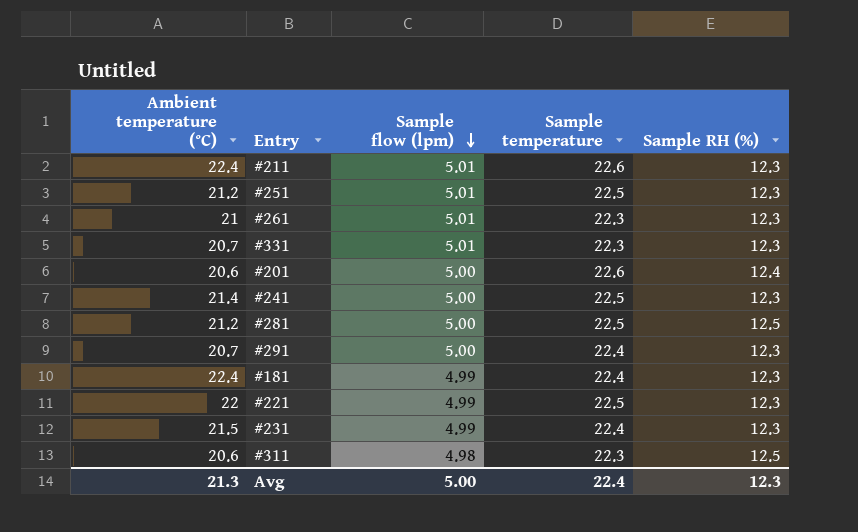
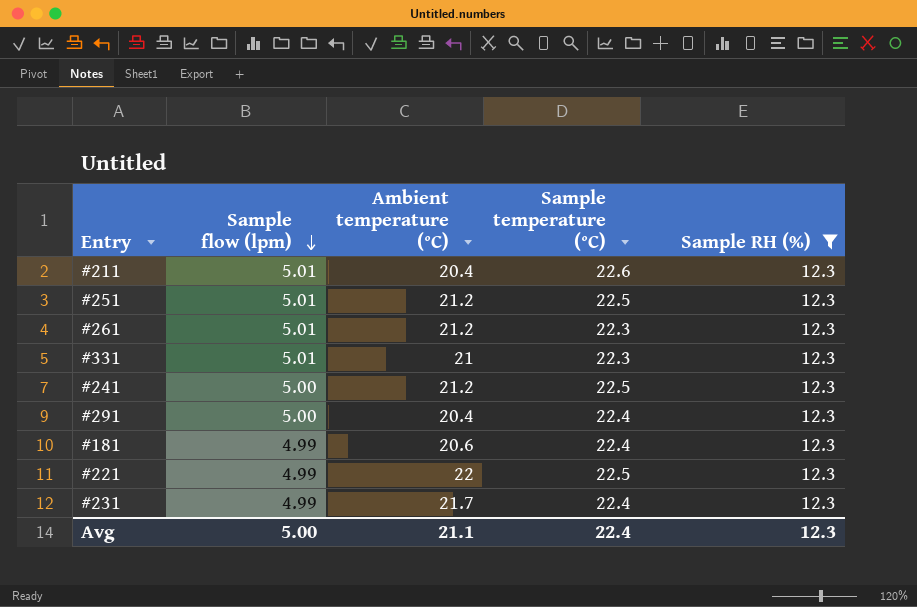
filter: none -> Sample RH (%) = 12.3
column Ambient temperature (°C) | position: 1 -> 3
column name: Sample temperature -> Sample temperature (°C)
#211 | Ambient temperature (°C): 22.4 -> 20.4
#261 | Ambient temperature (°C): 21 -> 21.2
#331 | Ambient temperature (°C): 20.7 -> 21
#241 | Ambient temperature (°C): 21.4 -> 21.2
#291 | Ambient temperature (°C): 20.7 -> 20.4
#181 | Ambient temperature (°C): 22.4 -> 20.6
#231 | Ambient temperature (°C): 21.5 -> 21.7
Avg | Ambient temperature (°C): 21.3 -> 21.1

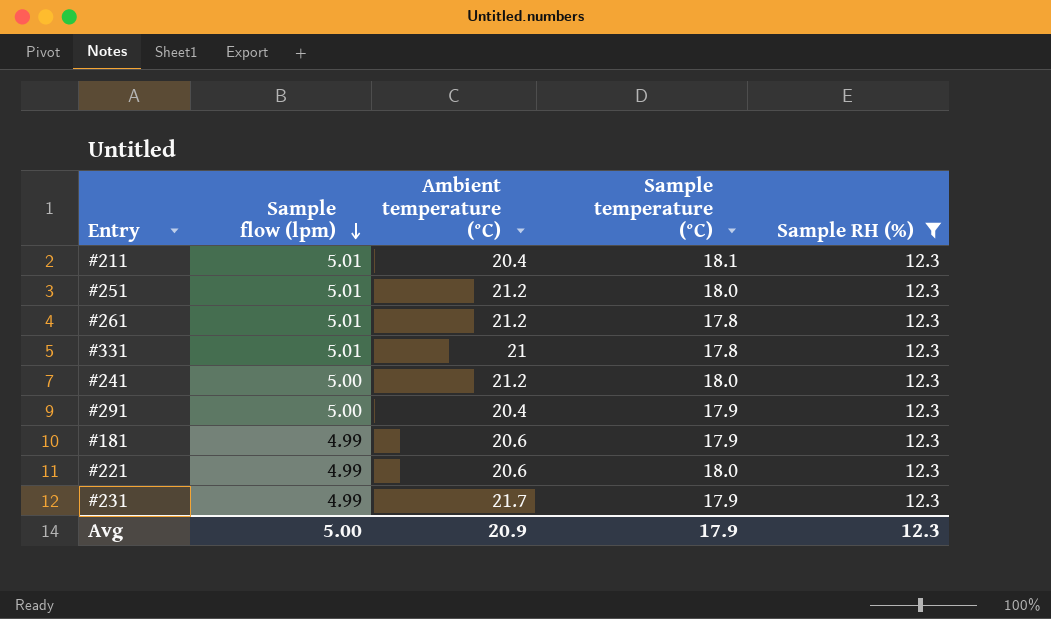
#211 | Sample temperature (°C): 22.6 -> 18.1
#251 | Sample temperature (°C): 22.5 -> 18.0
#261 | Sample temperature (°C): 22.3 -> 17.8
#331 | Sample temperature (°C): 22.3 -> 17.8
#241 | Sample temperature (°C): 22.5 -> 18.0
#291 | Sample temperature (°C): 22.4 -> 17.9
#181 | Sample temperature (°C): 22.4 -> 17.9
#221 | Ambient temperature (°C): 22 -> 20.6
#221 | Sample temperature (°C): 22.5 -> 18.0
#231 | Sample temperature (°C): 22.4 -> 17.9
Avg | Ambient temperature (°C): 21.1 -> 20.9
Avg | Sample temperature (°C): 22.4 -> 17.9

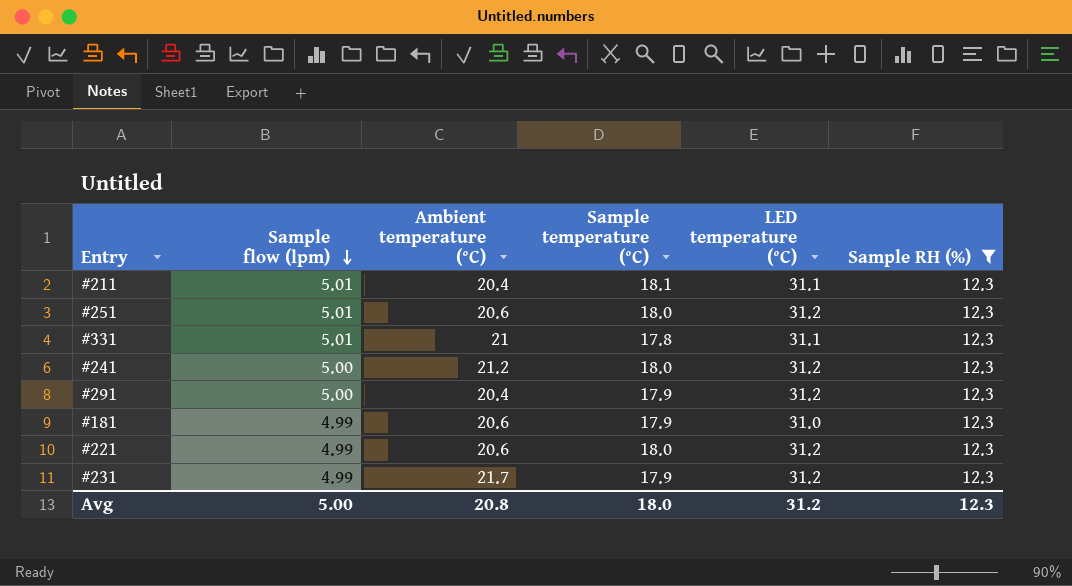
column LED temperature (°C) | position: none -> 5
row #261: 5.01 | 21.2 | 17.8 | 12.3 -> none
#251 | Ambient temperature (°C): 21.2 -> 20.6
Avg | Ambient temperature (°C): 20.9 -> 20.8
Avg | Sample temperature (°C): 17.9 -> 18.0

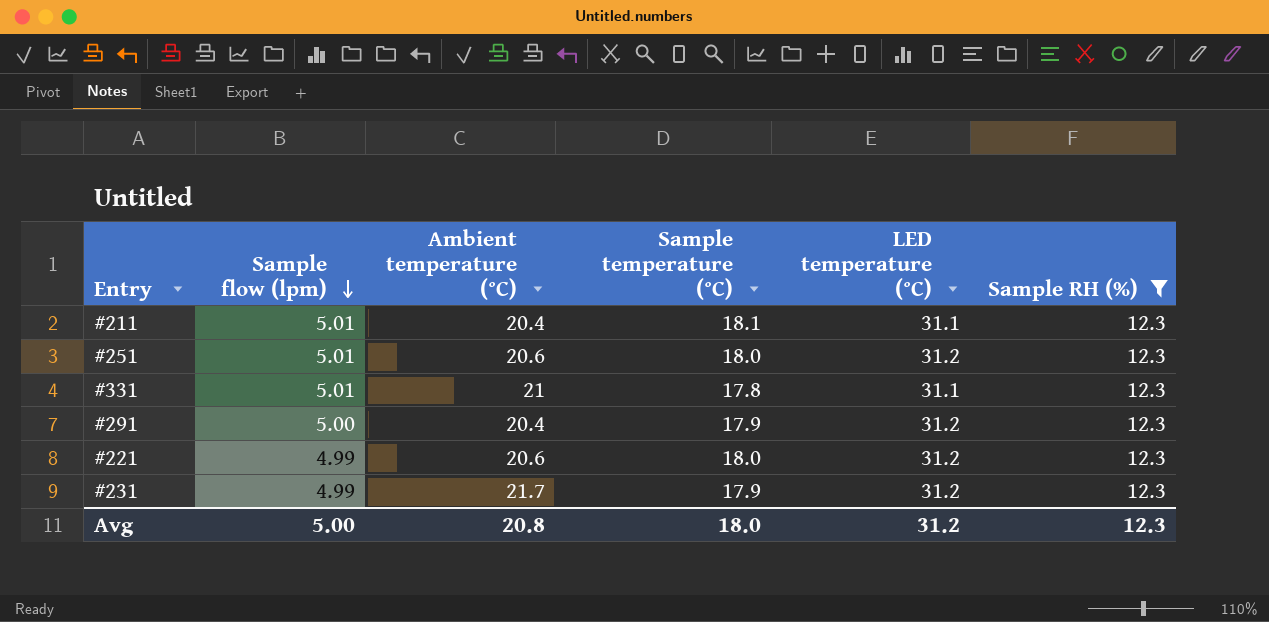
row #241: 5.00 | 21.2 | 18.0 | 31.2 | 12.3 -> none
row #181: 4.99 | 20.6 | 17.9 | 31.0 | 12.3 -> none

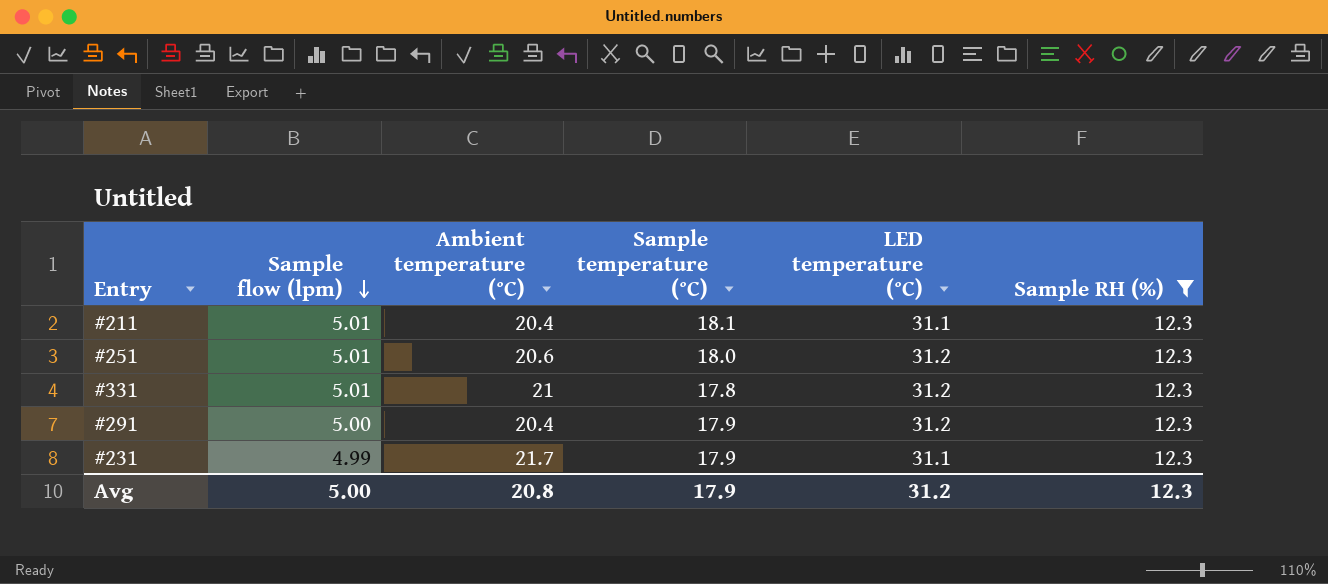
row #221: 4.99 | 20.6 | 18.0 | 31.2 | 12.3 -> none
#331 | LED temperature (°C): 31.1 -> 31.2
#231 | LED temperature (°C): 31.2 -> 31.1
Avg | Sample temperature (°C): 18.0 -> 17.9

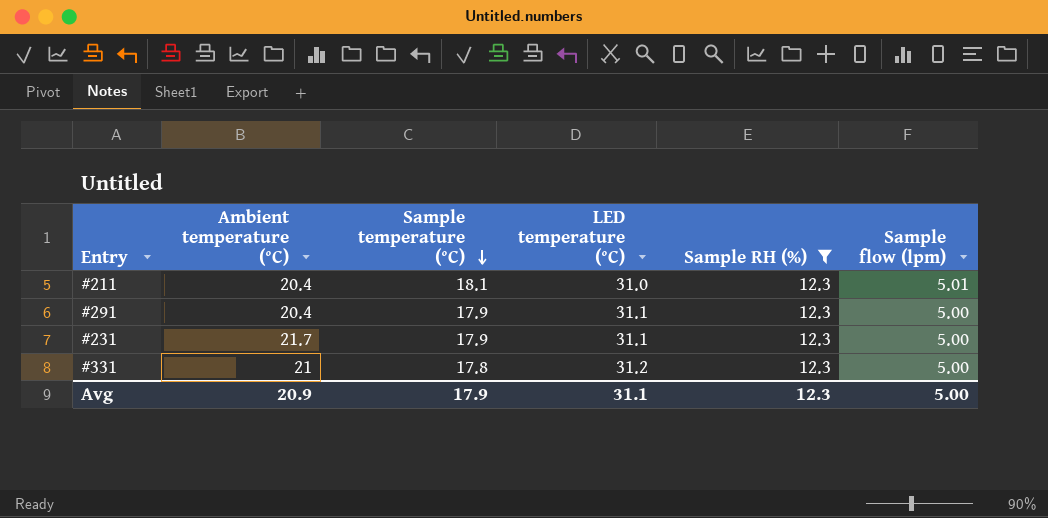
row order: Sample flow (lpm) descending -> Sample temperature (°C) descending
column Sample flow (lpm) | position: 2 -> 6
row #251: 5.01 | 20.6 | 18.0 | 31.2 | 12.3 -> none
#211 | LED temperature (°C): 31.1 -> 31.0
#291 | LED temperature (°C): 31.2 -> 31.1
#231 | Sample flow (lpm): 4.99 -> 5.00
#331 | Sample flow (lpm): 5.01 -> 5.00
Avg | Ambient temperature (°C): 20.8 -> 20.9
Avg | LED temperature (°C): 31.2 -> 31.1

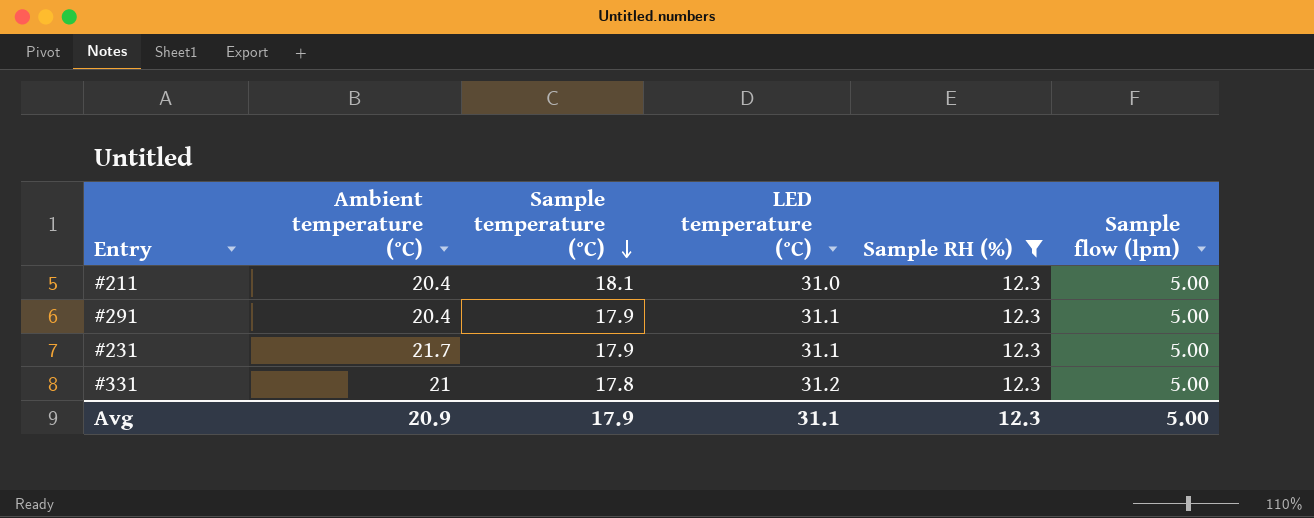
#211 | Sample flow (lpm): 5.01 -> 5.00

